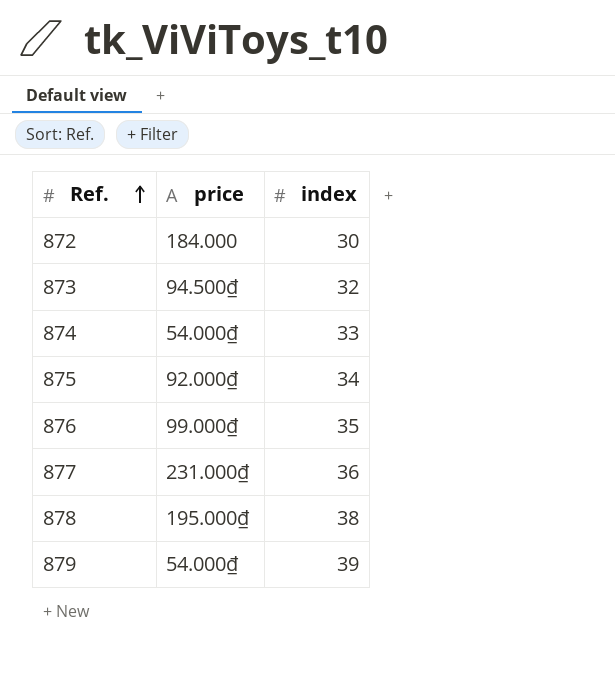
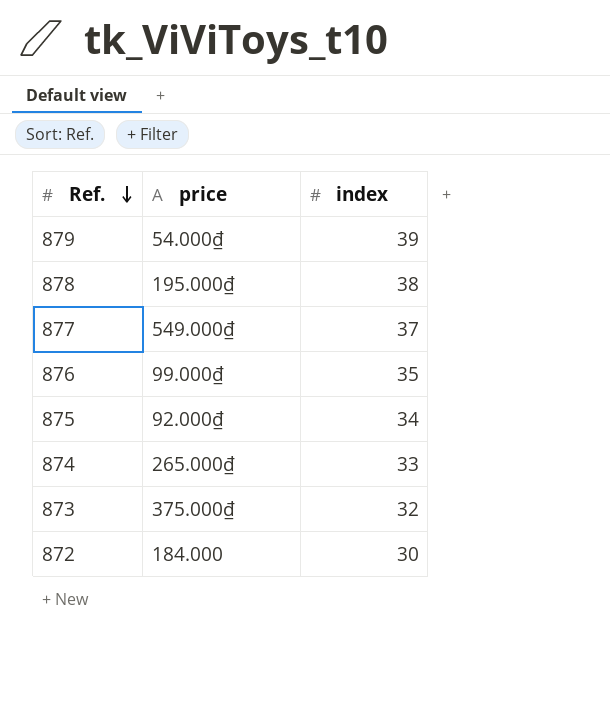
row order: Ref. ascending -> Ref. descending
877 | price: 231.000₫ -> 549.000₫
877 | index: 36 -> 37
874 | price: 54.000₫ -> 265.000₫
873 | price: 94.500₫ -> 375.000₫

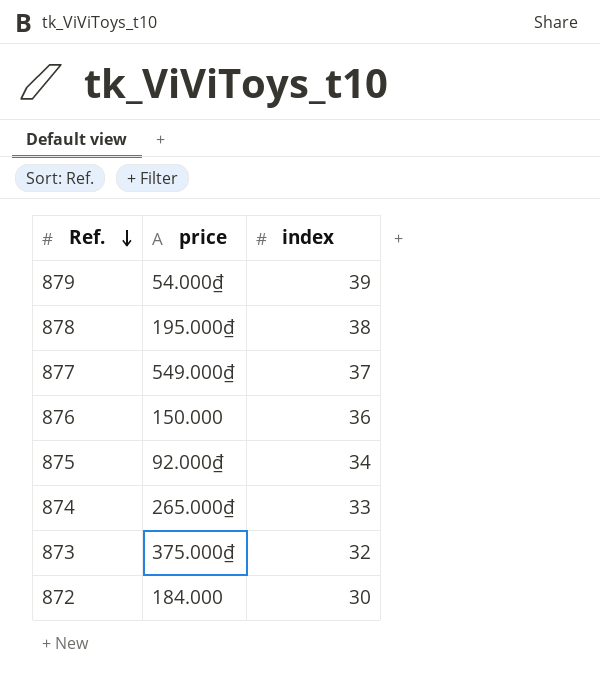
876 | price: 99.000₫ -> 150.000
876 | index: 35 -> 36

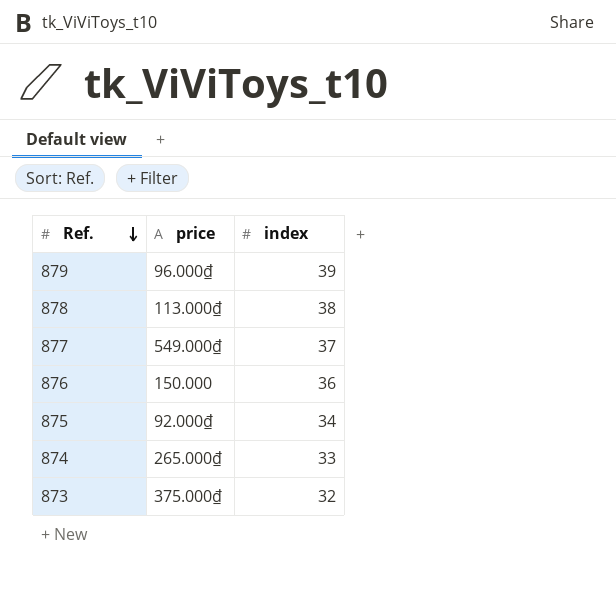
row 872: 184.000 | 30 -> none
879 | price: 54.000₫ -> 96.000₫
878 | price: 195.000₫ -> 113.000₫

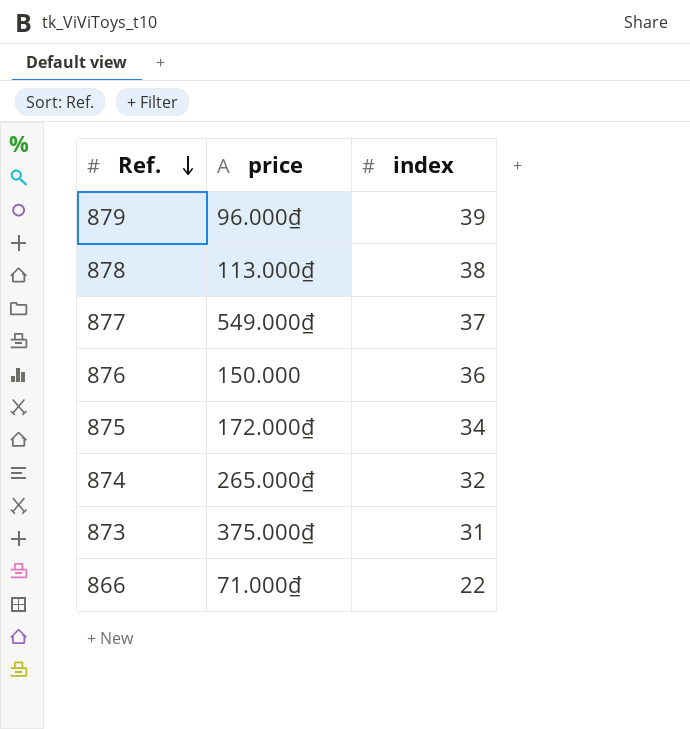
875 | price: 92.000₫ -> 172.000₫
874 | index: 33 -> 32
873 | index: 32 -> 31
row 866: none -> 71.000₫ | 22

